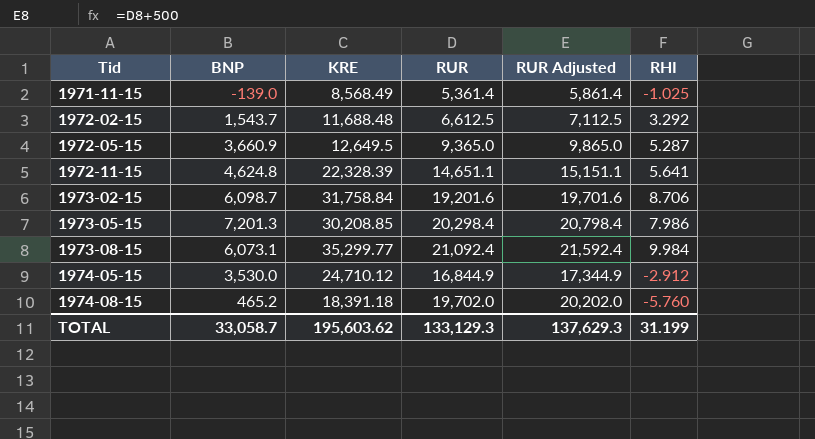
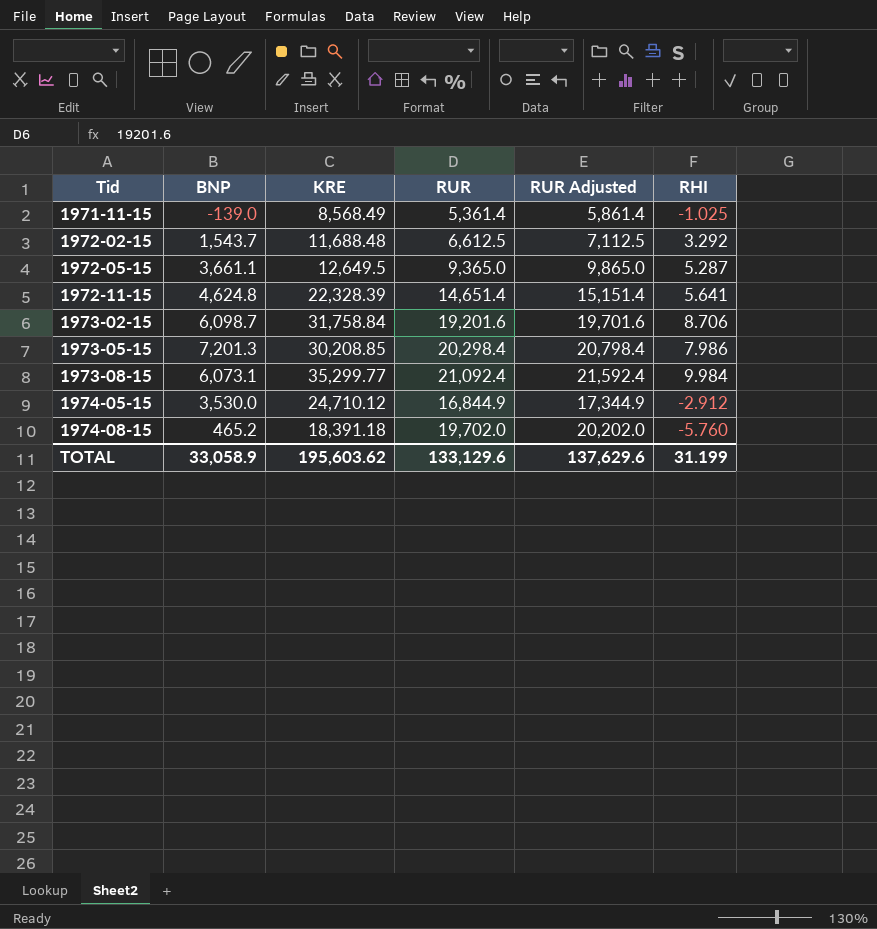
1972-05-15 | BNP: 3,660.9 -> 3,661.1
1972-11-15 | RUR: 14,651.1 -> 14,651.4
1972-11-15 | RUR Adjusted: 15,151.1 -> 15,151.4
TOTAL | BNP: 33,058.7 -> 33,058.9
TOTAL | RUR: 133,129.3 -> 133,129.6
TOTAL | RUR Adjusted: 137,629.3 -> 137,629.6

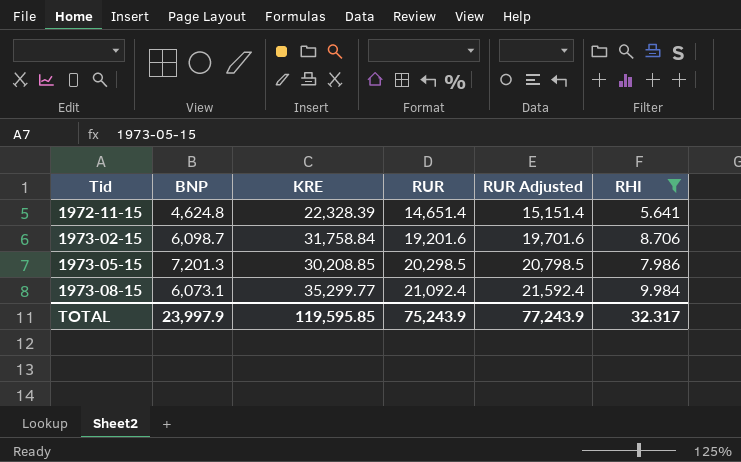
filter: none -> RHI >= 5.641
1973-05-15 | RUR: 20,298.4 -> 20,298.5
1973-05-15 | RUR Adjusted: 20,798.4 -> 20,798.5
TOTAL | BNP: 33,058.9 -> 23,997.9
TOTAL | KRE: 195,603.62 -> 119,595.85
TOTAL | RUR: 133,129.6 -> 75,243.9
TOTAL | RUR Adjusted: 137,629.6 -> 77,243.9
TOTAL | RHI: 31.199 -> 32.317

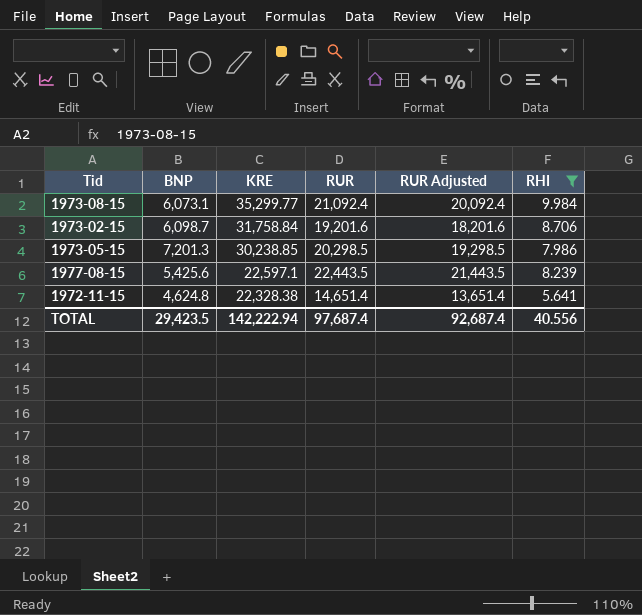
row order: Tid ascending -> KRE descending
column RUR Adjusted | formula: [RUR] + 500 -> [RUR] - 1000
1973-05-15 | KRE: 30,208.85 -> 30,238.85
row 1977-08-15: none -> 5,425.6 | 22,597.1 | 22,443.5 | 21,443.5 | 8.239
1972-11-15 | KRE: 22,328.39 -> 22,328.38
TOTAL | BNP: 23,997.9 -> 29,423.5
TOTAL | KRE: 119,595.85 -> 142,222.94
TOTAL | RUR: 75,243.9 -> 97,687.4
TOTAL | RUR Adjusted: 77,243.9 -> 92,687.4
TOTAL | RHI: 32.317 -> 40.556

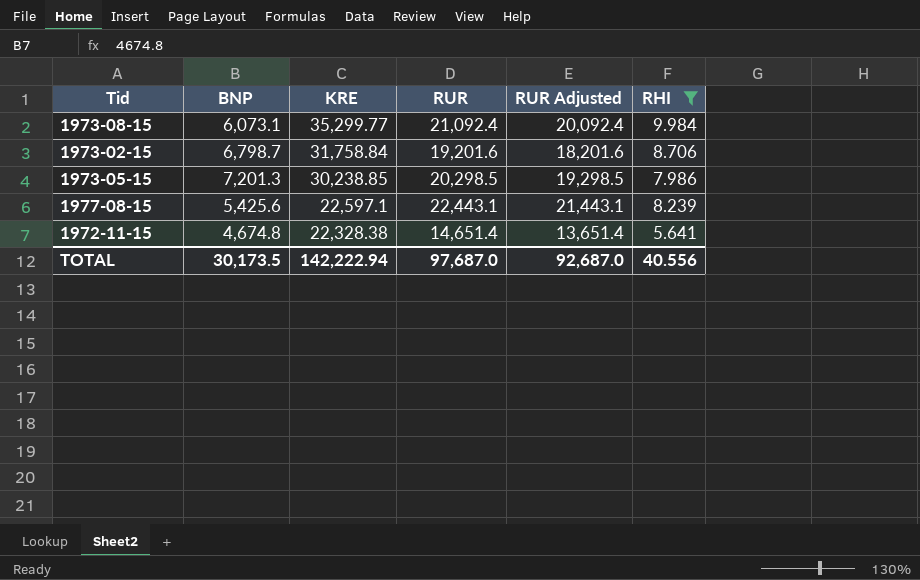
1973-02-15 | BNP: 6,098.7 -> 6,798.7
1977-08-15 | RUR: 22,443.5 -> 22,443.1
1977-08-15 | RUR Adjusted: 21,443.5 -> 21,443.1
1972-11-15 | BNP: 4,624.8 -> 4,674.8
TOTAL | BNP: 29,423.5 -> 30,173.5
TOTAL | RUR: 97,687.4 -> 97,687.0
TOTAL | RUR Adjusted: 92,687.4 -> 92,687.0

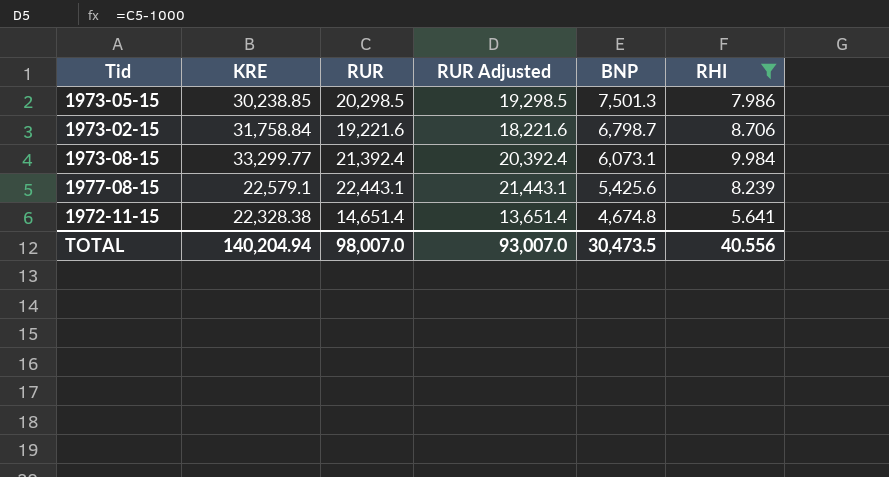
row order: KRE descending -> BNP descending
column BNP | position: 2 -> 5
1973-05-15 | BNP: 7,201.3 -> 7,501.3
1973-02-15 | RUR: 19,201.6 -> 19,221.6
1973-02-15 | RUR Adjusted: 18,201.6 -> 18,221.6
1973-08-15 | KRE: 35,299.77 -> 33,299.77
1973-08-15 | RUR: 21,092.4 -> 21,392.4
1973-08-15 | RUR Adjusted: 20,092.4 -> 20,392.4
1977-08-15 | KRE: 22,597.1 -> 22,579.1
TOTAL | KRE: 142,222.94 -> 140,204.94
TOTAL | RUR: 97,687.0 -> 98,007.0
TOTAL | RUR Adjusted: 92,687.0 -> 93,007.0
TOTAL | BNP: 30,173.5 -> 30,473.5

